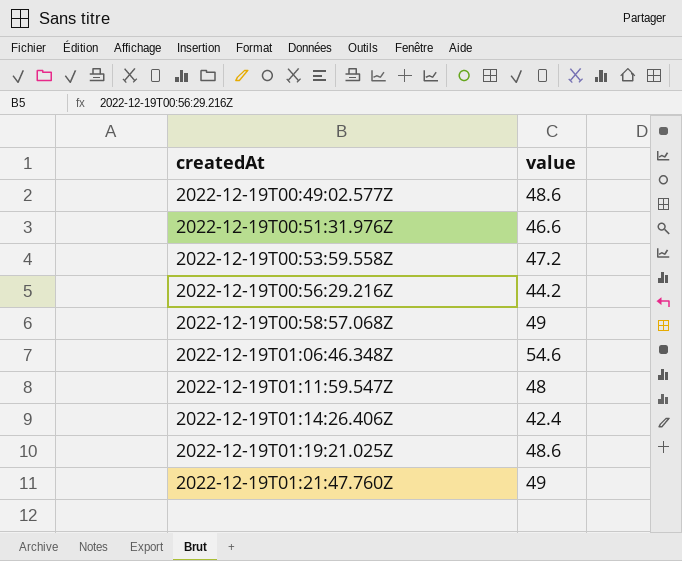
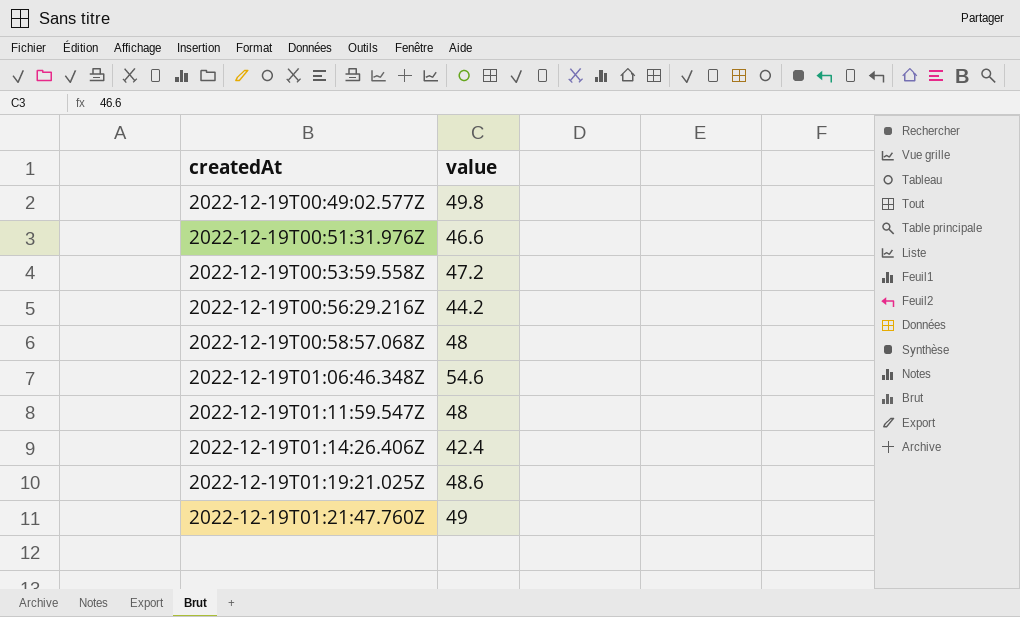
2022-12-19T00:49:02.577Z | value: 48.6 -> 49.8
2022-12-19T00:58:57.068Z | value: 49 -> 48

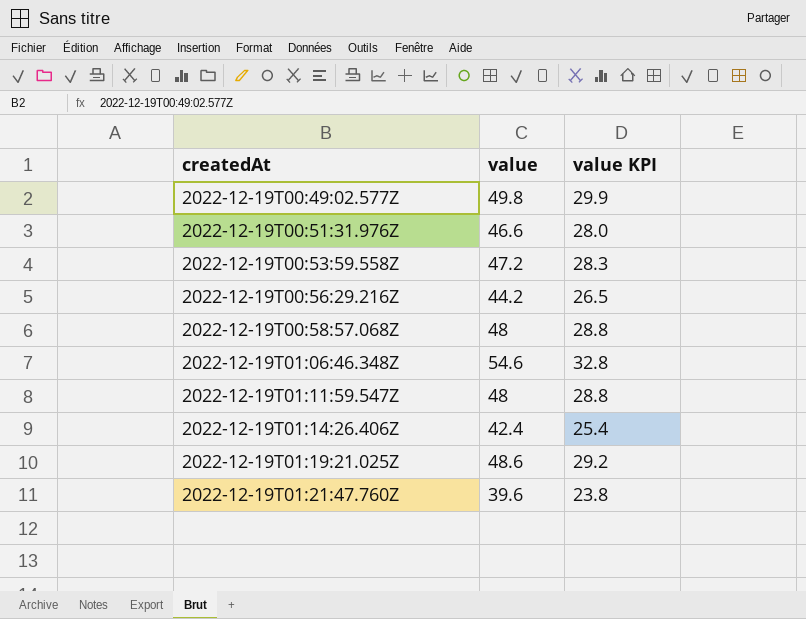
column value KPI | formula: none -> [value] * 0.6
2022-12-19T01:21:47.760Z | value: 49 -> 39.6

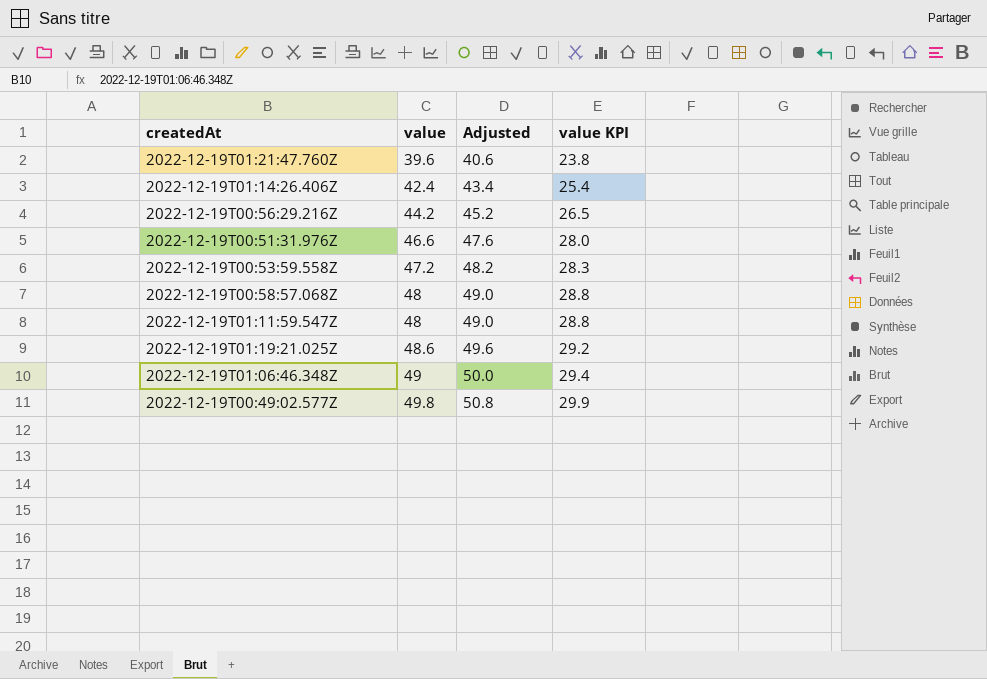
row order: createdAt ascending -> value ascending
column Adjusted | formula: none -> [value] + 1
2022-12-19T01:06:46.348Z | value: 54.6 -> 49
2022-12-19T01:06:46.348Z | value KPI: 32.8 -> 29.4

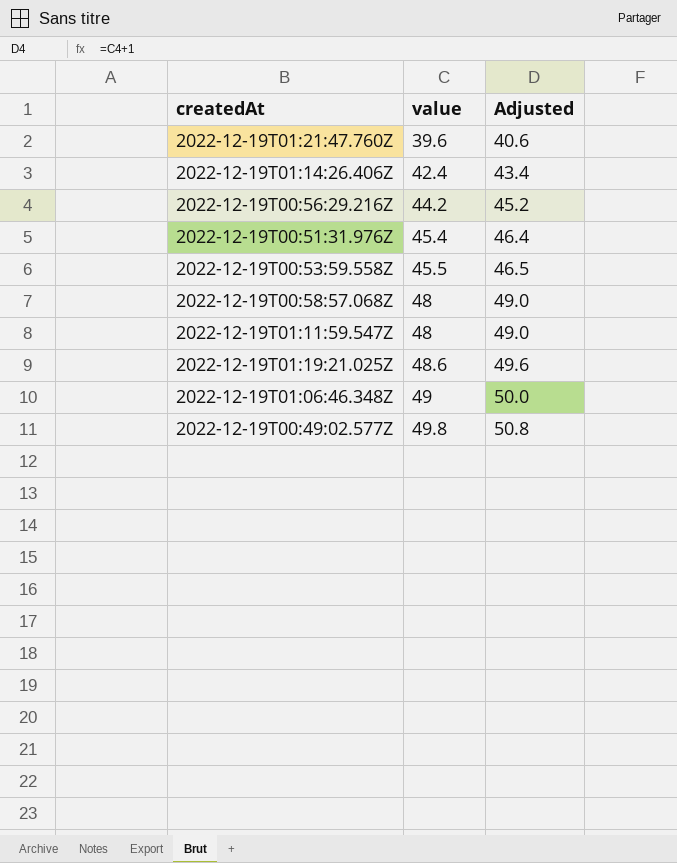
column value KPI | formula: [value] * 0.6 -> none
2022-12-19T00:51:31.976Z | value: 46.6 -> 45.4
2022-12-19T00:51:31.976Z | Adjusted: 47.6 -> 46.4
2022-12-19T00:53:59.558Z | value: 47.2 -> 45.5
2022-12-19T00:53:59.558Z | Adjusted: 48.2 -> 46.5

